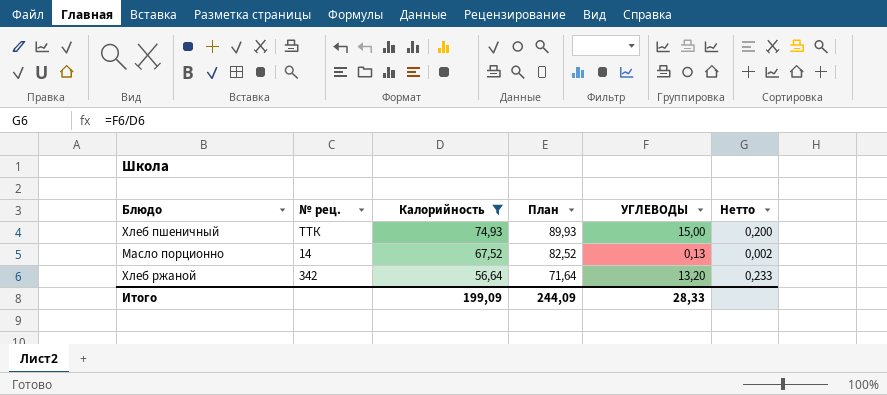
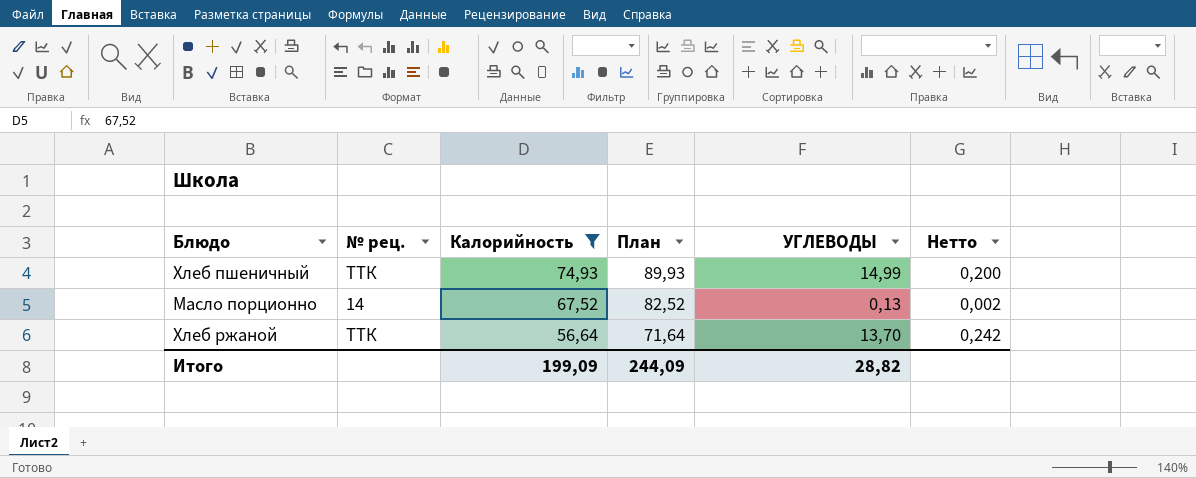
Хлеб пшеничный | УГЛЕВОДЫ: 15,00 -> 14,99
Хлеб ржаной | № рец.: 342 -> ТТК
Хлеб ржаной | УГЛЕВОДЫ: 13,20 -> 13,70
Хлеб ржаной | Нетто: 0,233 -> 0,242
Итого | УГЛЕВОДЫ: 28,33 -> 28,82

